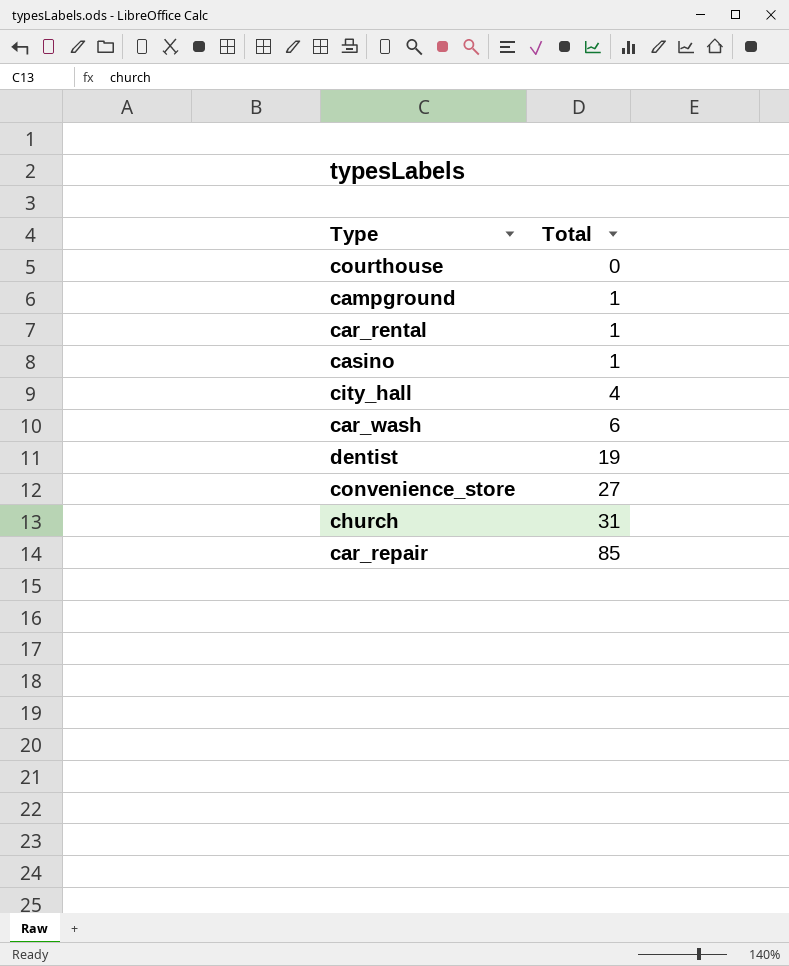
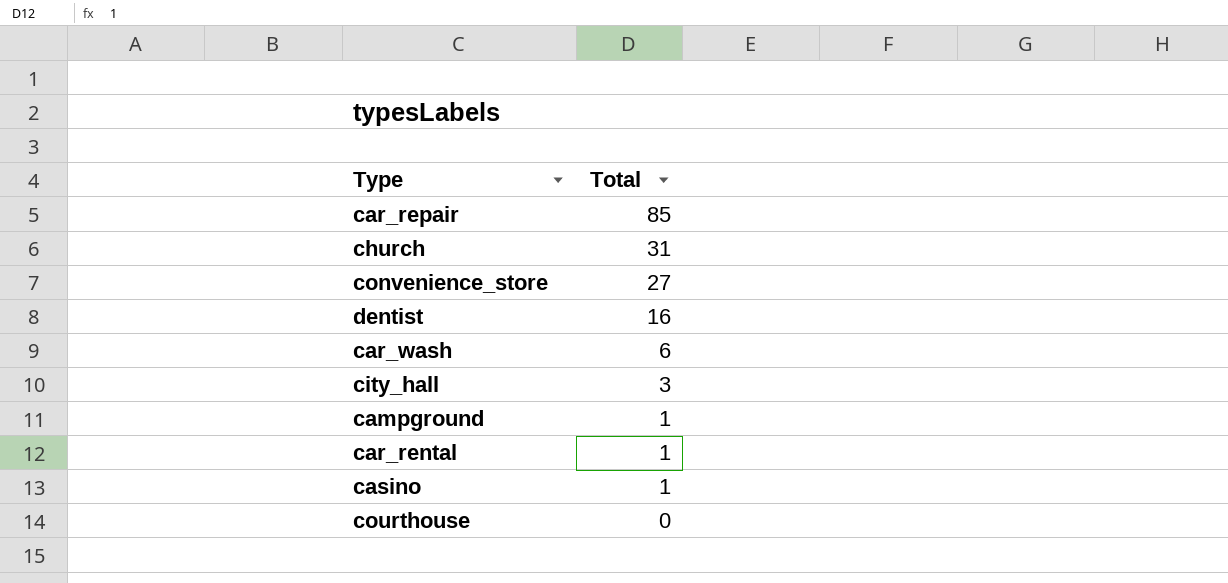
row order: Total ascending -> Total descending
dentist | Total: 19 -> 16
city_hall | Total: 4 -> 3

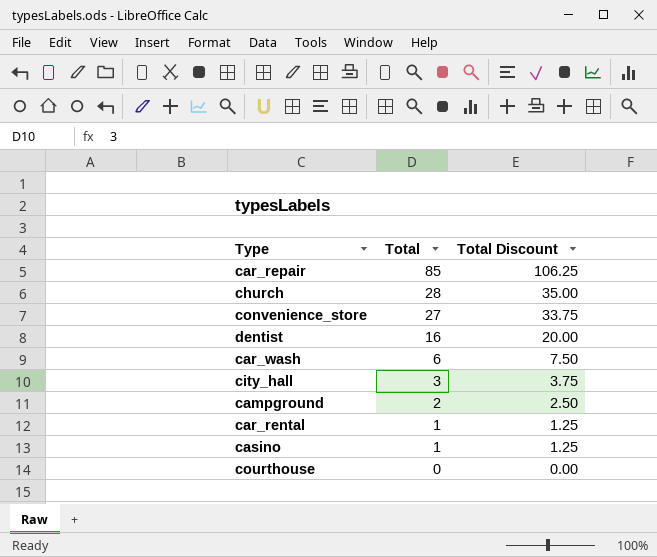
column Total Discount | formula: none -> [Total] * 1.25
church | Total: 31 -> 28
campground | Total: 1 -> 2

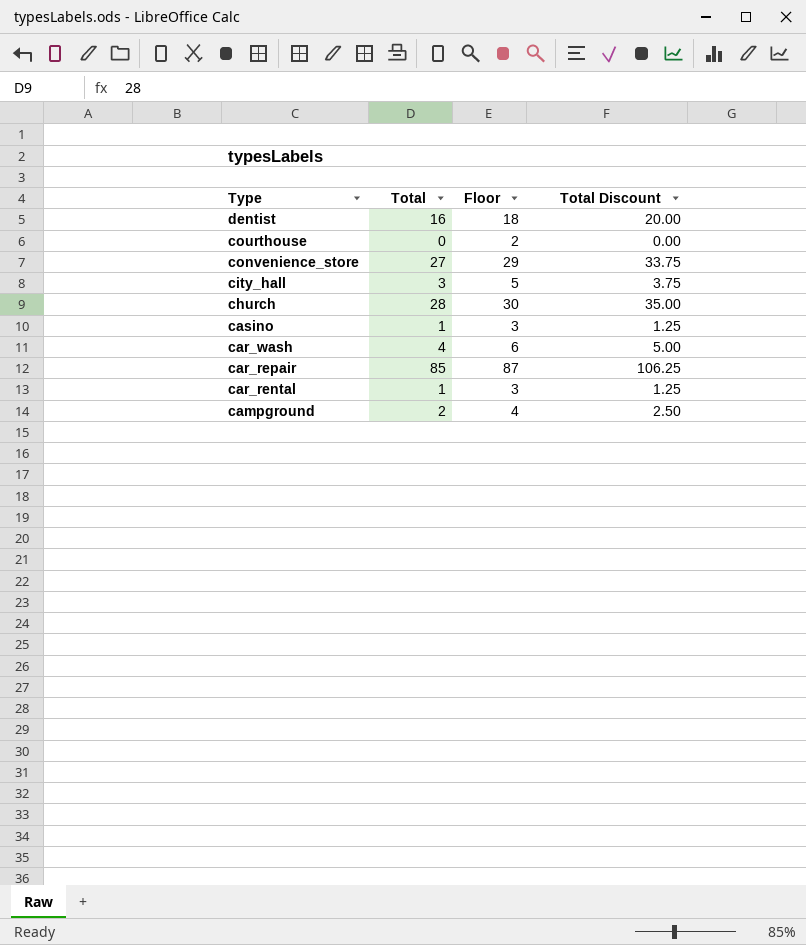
row order: Total descending -> Type descending
column Floor | formula: none -> [Total] + 2
car_wash | Total: 6 -> 4
car_wash | Total Discount: 7.50 -> 5.00

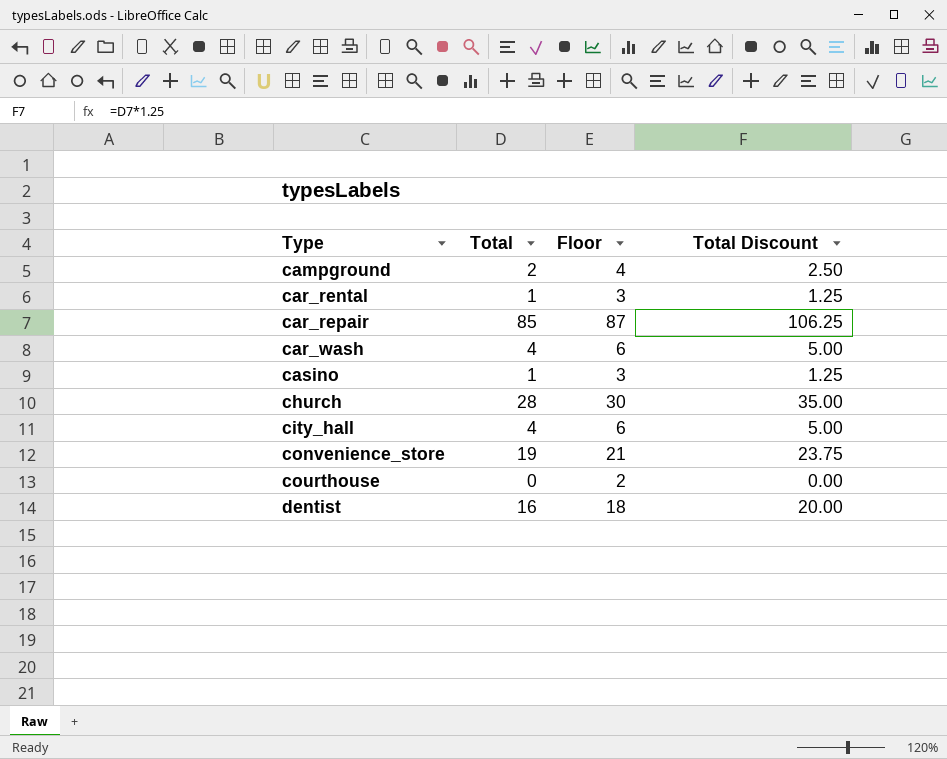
row order: Type descending -> Type ascending
city_hall | Total: 3 -> 4
city_hall | Floor: 5 -> 6
city_hall | Total Discount: 3.75 -> 5.00
convenience_store | Total: 27 -> 19
convenience_store | Floor: 29 -> 21
convenience_store | Total Discount: 33.75 -> 23.75

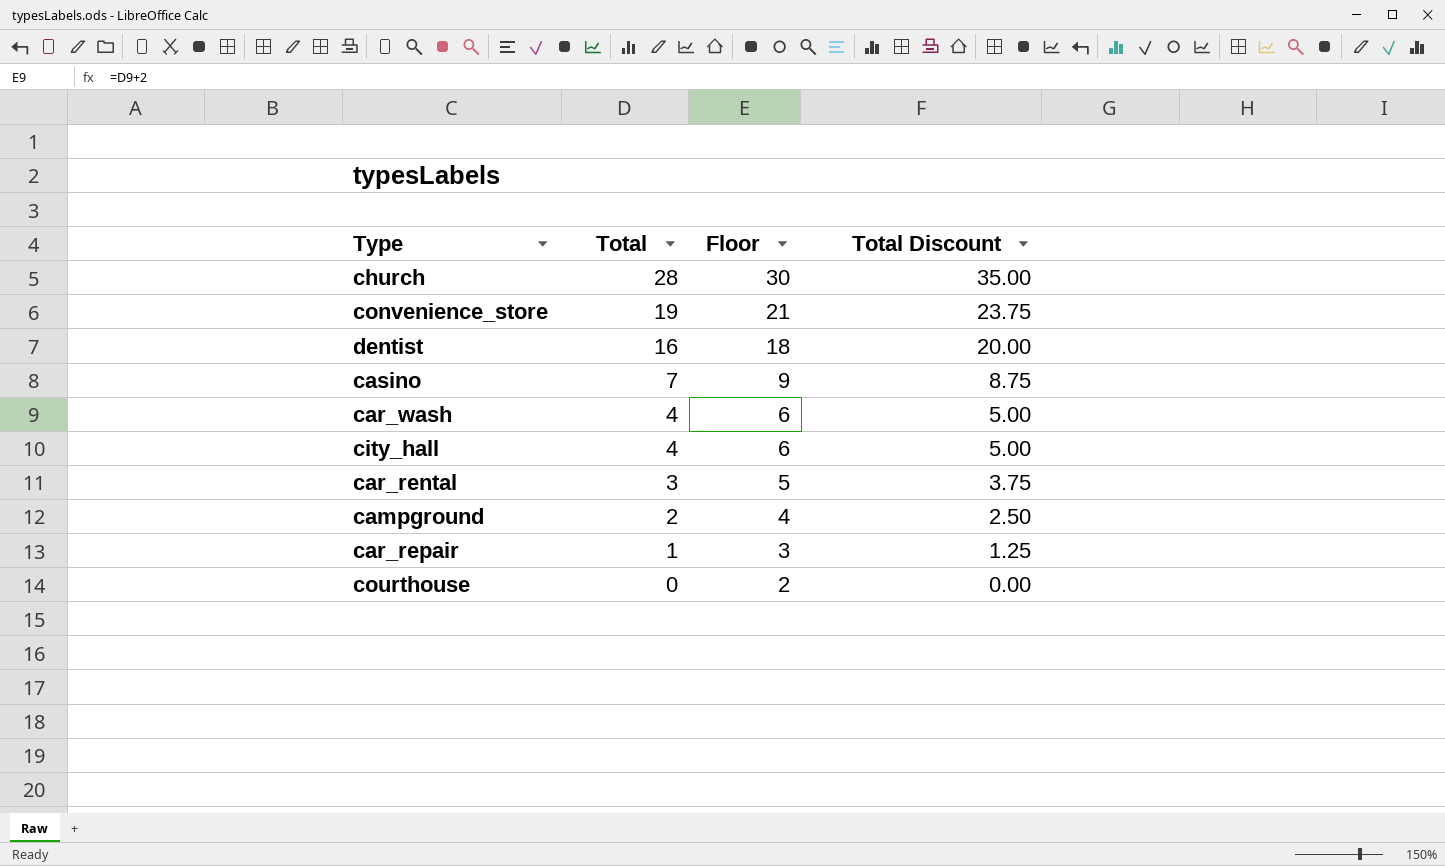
row order: Type ascending -> Total descending
casino | Total: 1 -> 7
casino | Floor: 3 -> 9
casino | Total Discount: 1.25 -> 8.75
car_rental | Total: 1 -> 3
car_rental | Floor: 3 -> 5
car_rental | Total Discount: 1.25 -> 3.75
car_repair | Total: 85 -> 1
car_repair | Floor: 87 -> 3
car_repair | Total Discount: 106.25 -> 1.25

